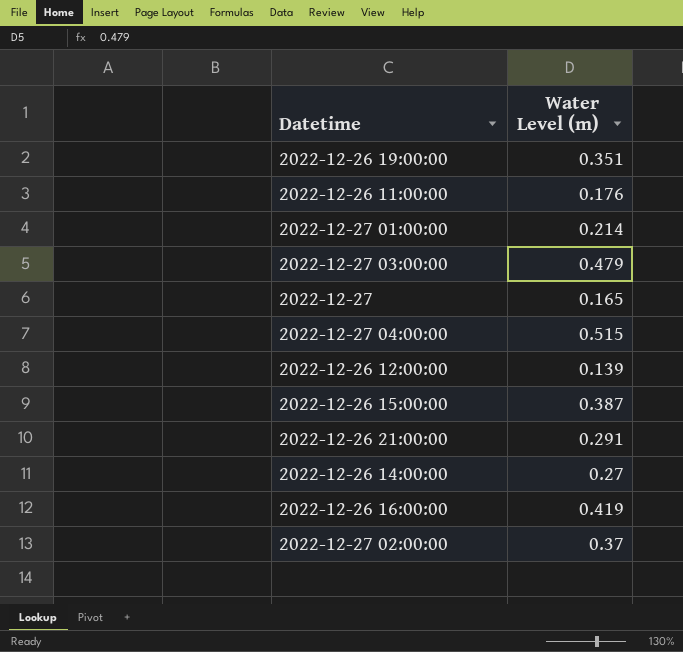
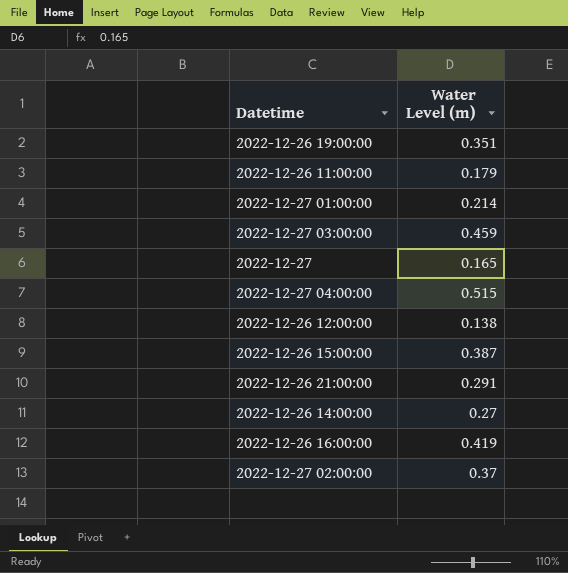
2022-12-26 11:00:00 | Water Level (m): 0.176 -> 0.179
2022-12-27 03:00:00 | Water Level (m): 0.479 -> 0.459
2022-12-26 12:00:00 | Water Level (m): 0.139 -> 0.138

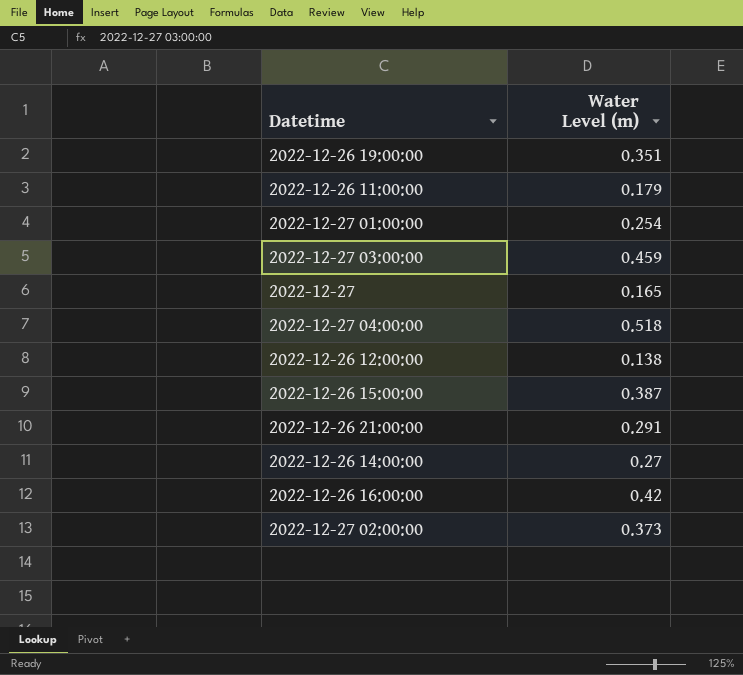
2022-12-27 01:00:00 | Water Level (m): 0.214 -> 0.254
2022-12-27 04:00:00 | Water Level (m): 0.515 -> 0.518
2022-12-26 16:00:00 | Water Level (m): 0.419 -> 0.42
2022-12-27 02:00:00 | Water Level (m): 0.37 -> 0.373

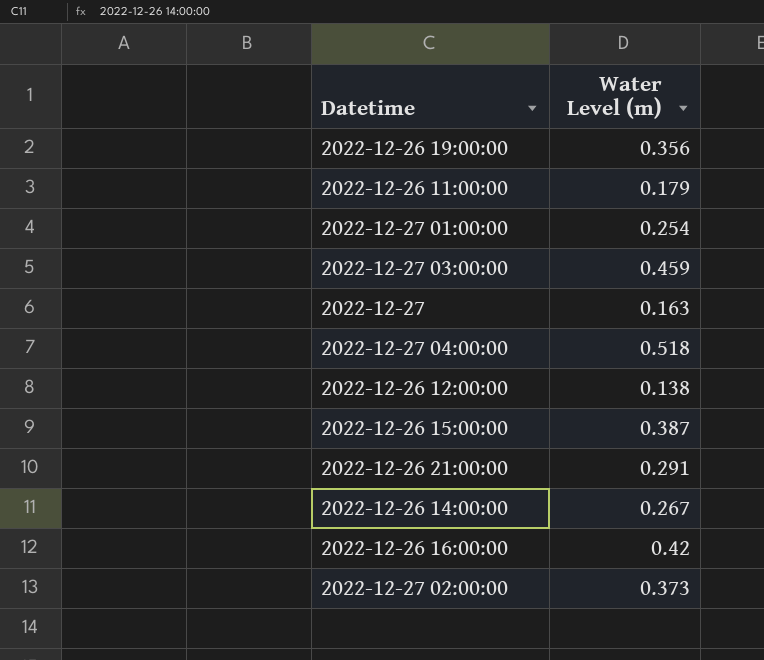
2022-12-26 19:00:00 | Water Level (m): 0.351 -> 0.356
2022-12-27 | Water Level (m): 0.165 -> 0.163
2022-12-26 14:00:00 | Water Level (m): 0.27 -> 0.267

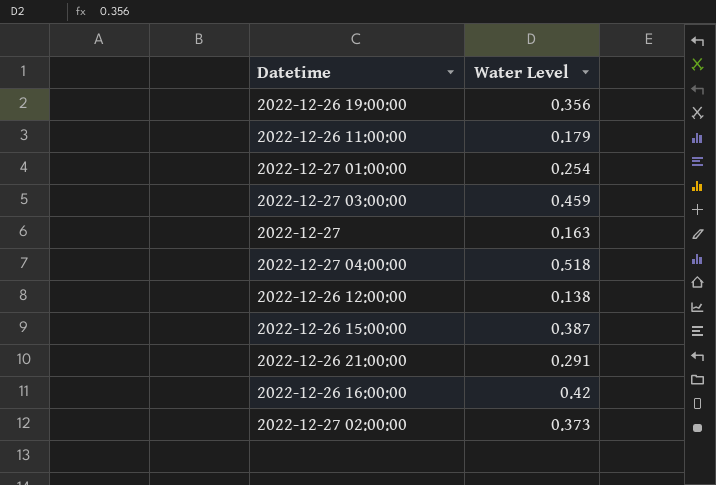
column name: Water Level (m) -> Water Level
row 2022-12-26 14:00:00: 0.267 -> none

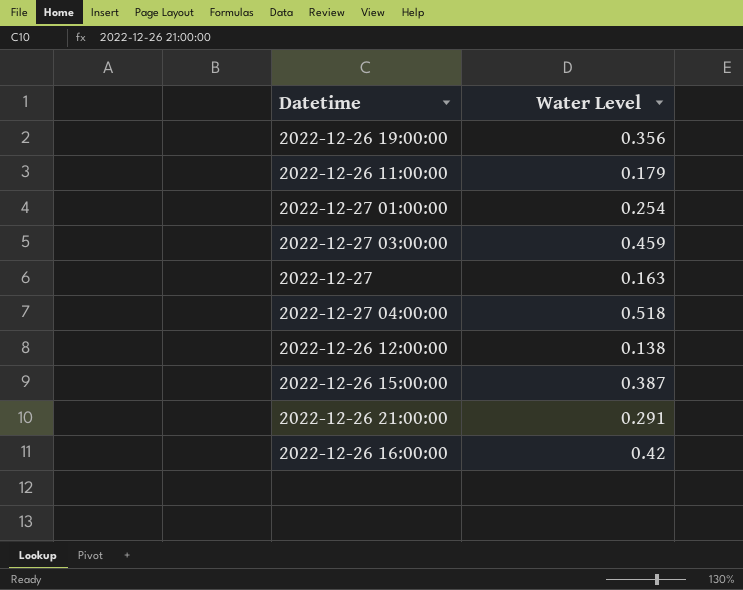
row 2022-12-27 02:00:00: 0.373 -> none

